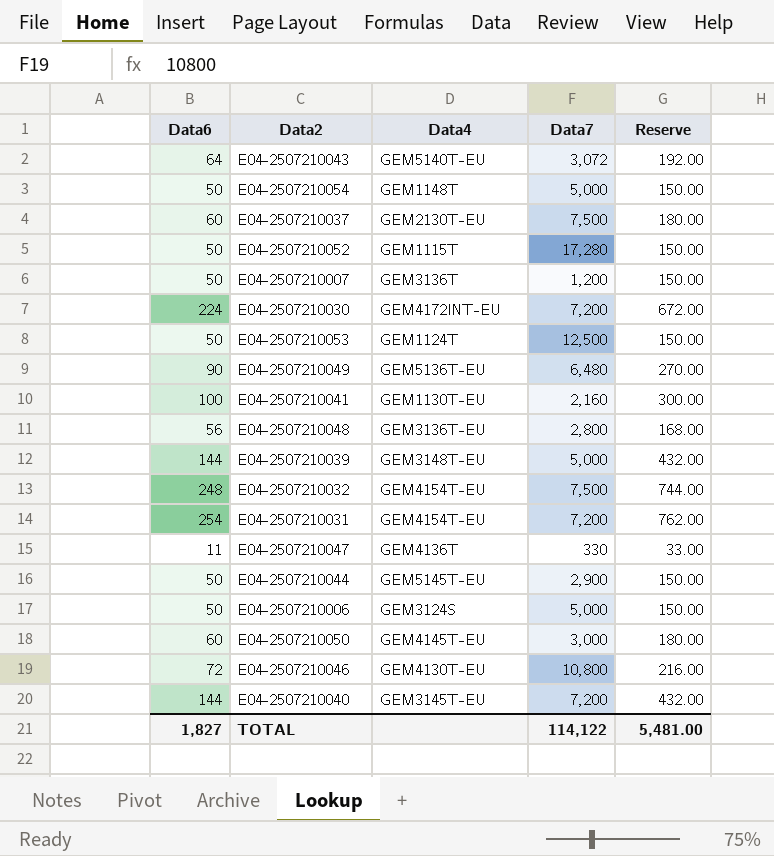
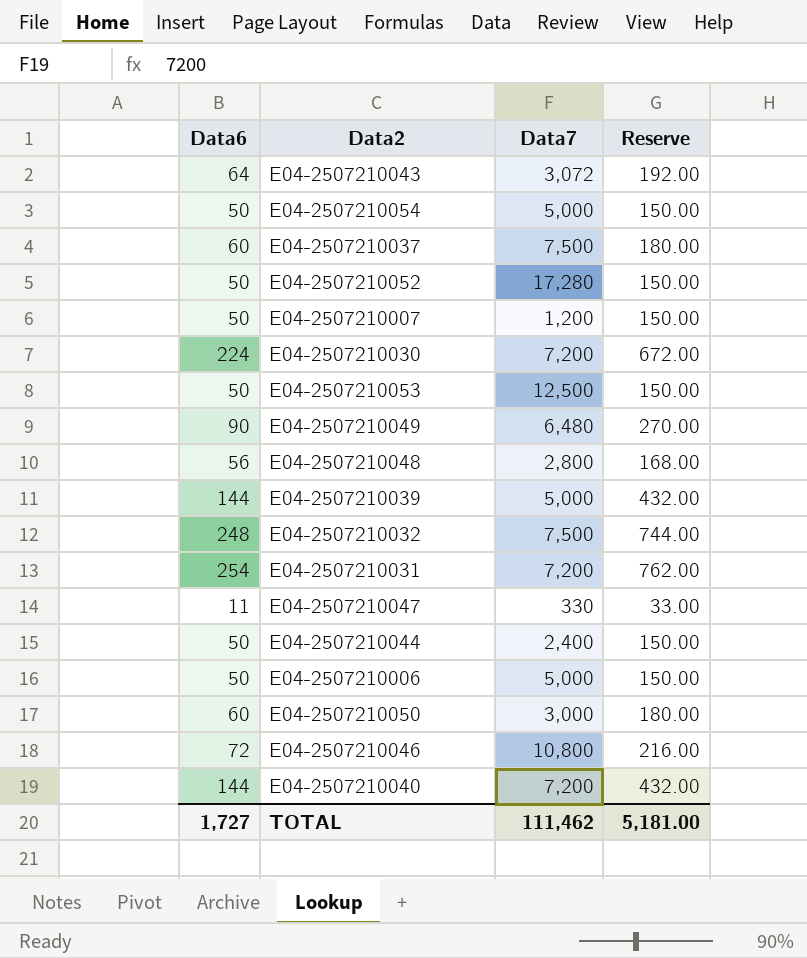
column Data4 | position: 3 -> none
row E04-2507210041: 100 | GEM1130T-EU | 2,160 | 300.00 -> none
E04-2507210044 | Data7: 2,900 -> 2,400
TOTAL | Data6: 1,827 -> 1,727
TOTAL | Data7: 114,122 -> 111,462
TOTAL | Reserve: 5,481.00 -> 5,181.00

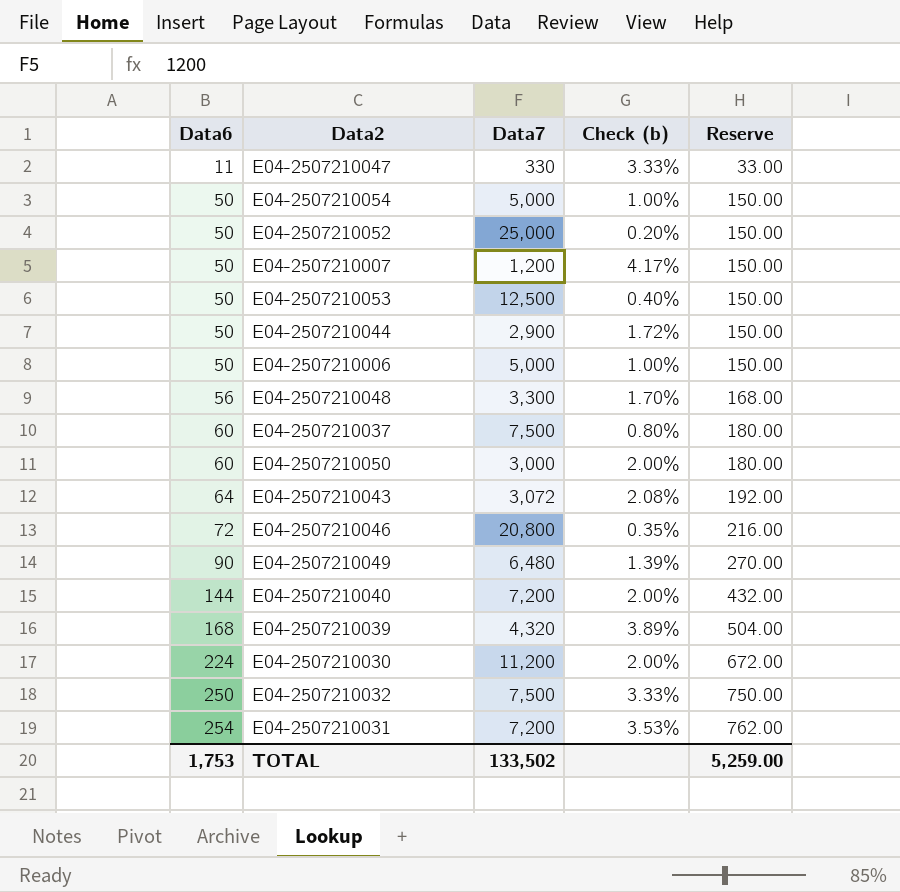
row order: none -> Data6 ascending
column Check (b) | formula: none -> [Data6] / [Data7]
E04-2507210052 | Data7: 17,280 -> 25,000
E04-2507210044 | Data7: 2,400 -> 2,900
E04-2507210048 | Data7: 2,800 -> 3,300
E04-2507210046 | Data7: 10,800 -> 20,800
E04-2507210039 | Data6: 144 -> 168
E04-2507210039 | Data7: 5,000 -> 4,320
E04-2507210039 | Reserve: 432.00 -> 504.00
E04-2507210030 | Data7: 7,200 -> 11,200
E04-2507210032 | Data6: 248 -> 250
E04-2507210032 | Reserve: 744.00 -> 750.00
TOTAL | Data6: 1,727 -> 1,753
TOTAL | Data7: 111,462 -> 133,502
TOTAL | Reserve: 5,181.00 -> 5,259.00

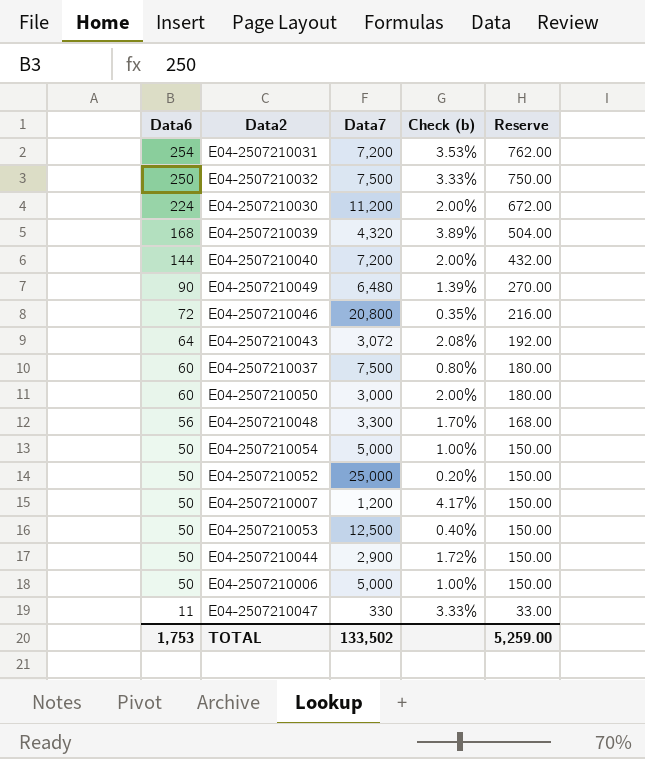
row order: Data6 ascending -> Data6 descending

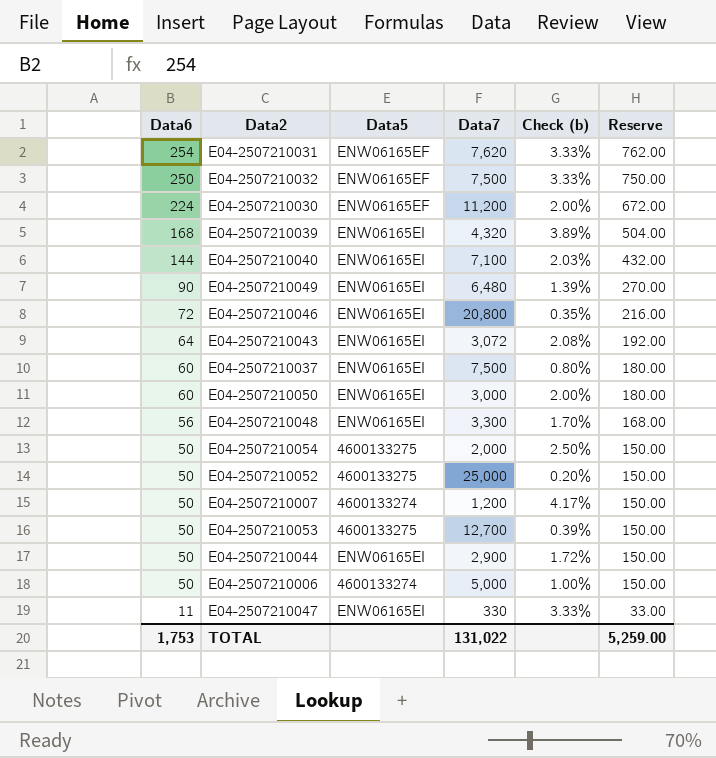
column Data5 | position: none -> 3
E04-2507210031 | Data7: 7,200 -> 7,620
E04-2507210031 | Check (b): 3.53% -> 3.33%
E04-2507210040 | Data7: 7,200 -> 7,100
E04-2507210040 | Check (b): 2.00% -> 2.03%
E04-2507210054 | Data7: 5,000 -> 2,000
E04-2507210054 | Check (b): 1.00% -> 2.50%
E04-2507210053 | Data7: 12,500 -> 12,700
E04-2507210053 | Check (b): 0.40% -> 0.39%
TOTAL | Data7: 133,502 -> 131,022

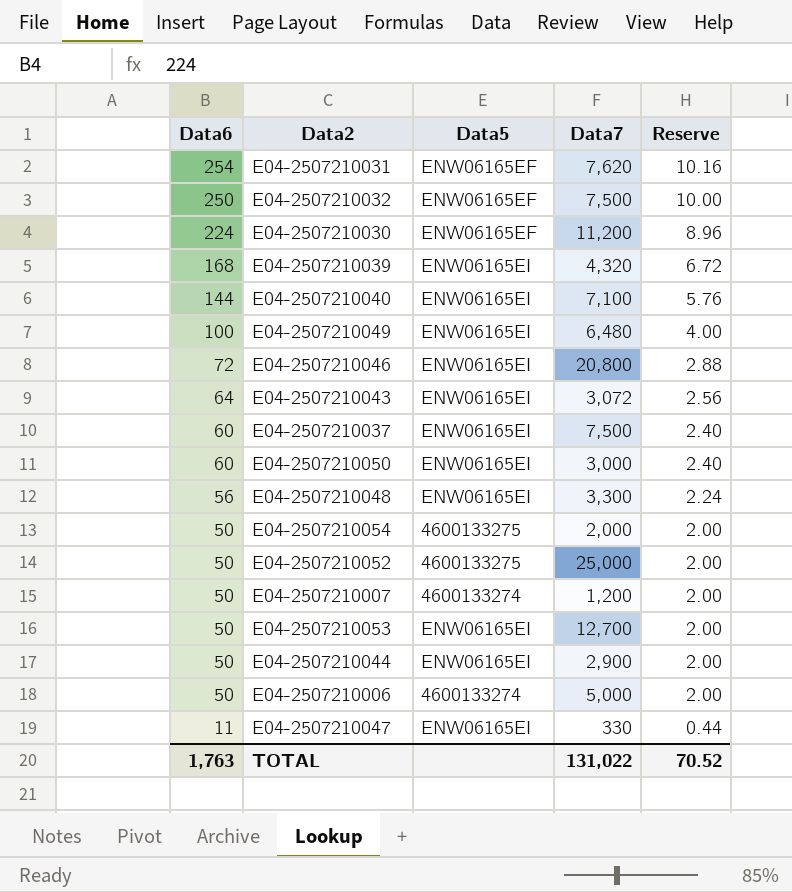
column Check (b) | formula: [Data6] / [Data7] -> none
column Reserve | formula: [Data6] * 3 -> [Data6] * 0.04
E04-2507210049 | Data6: 90 -> 100
E04-2507210053 | Data5: 4600133275 -> ENW06165EI
TOTAL | Data6: 1,753 -> 1,763
TOTAL | Reserve: 5,259.00 -> 70.52

